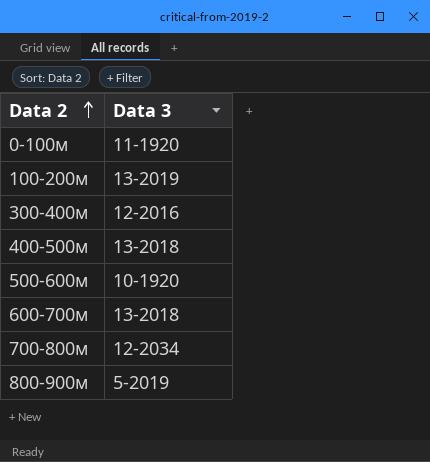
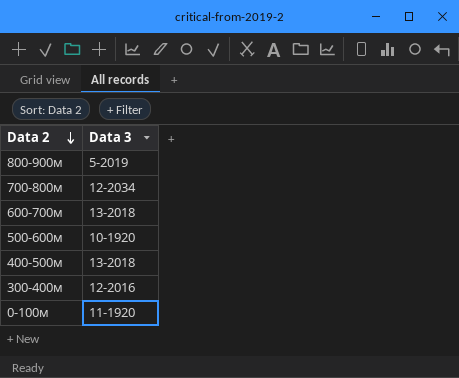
row order: Data 2 ascending -> Data 2 descending
row 100-200м: 13-2019 -> none

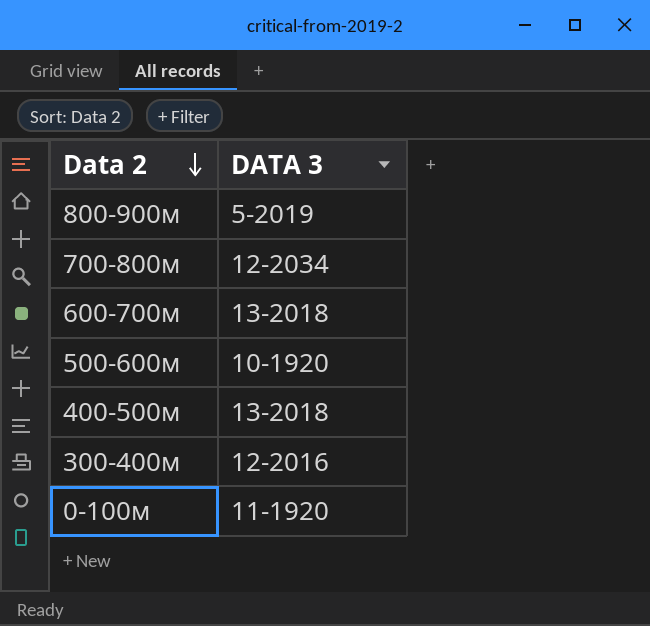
column name: Data 3 -> DATA 3

